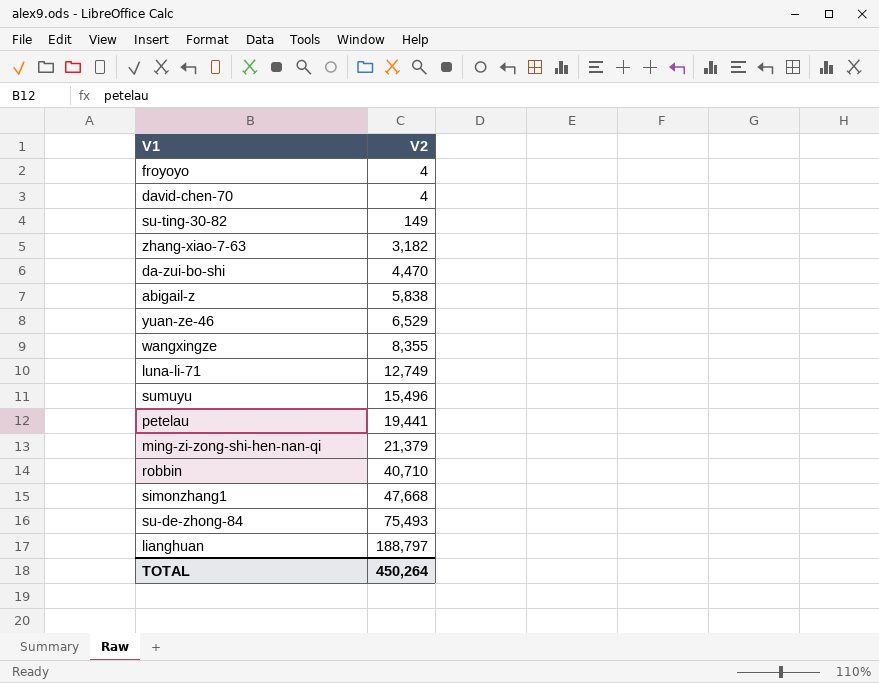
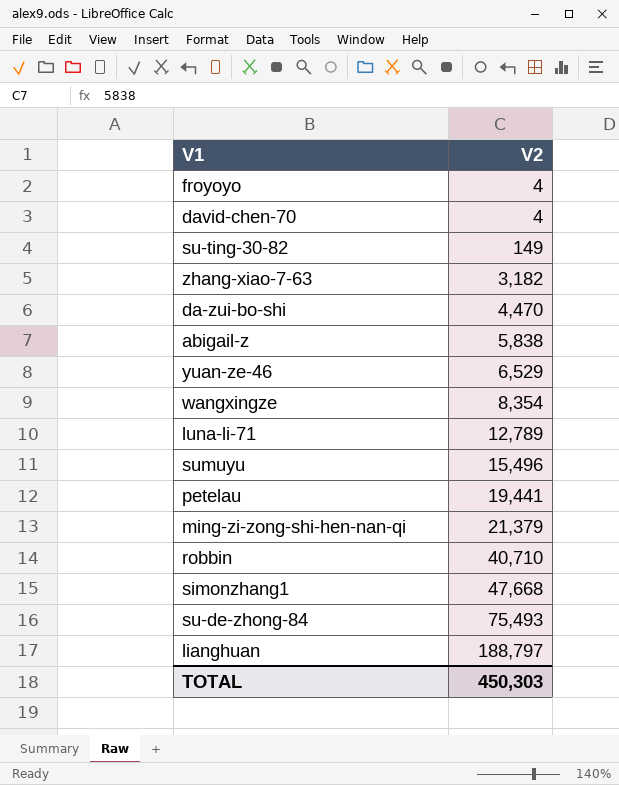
wangxingze | V2: 8,355 -> 8,354
luna-li-71 | V2: 12,749 -> 12,789
TOTAL | V2: 450,264 -> 450,303

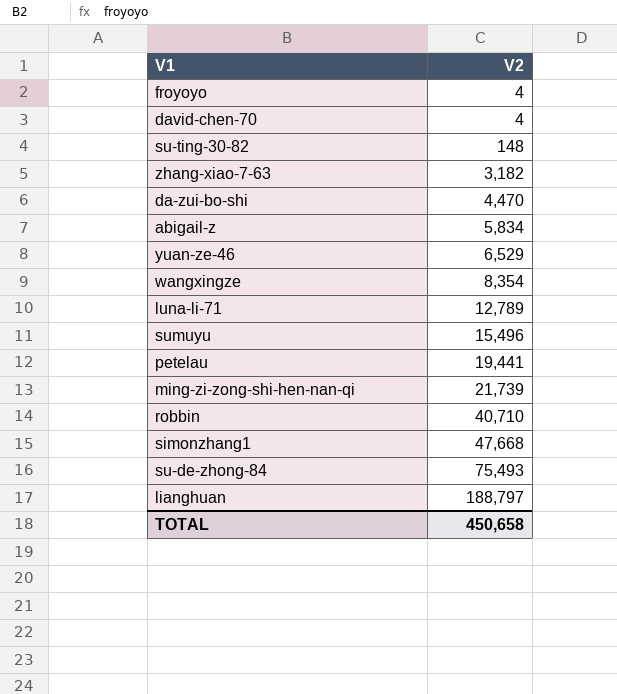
su-ting-30-82 | V2: 149 -> 148
abigail-z | V2: 5,838 -> 5,834
ming-zi-zong-shi-hen-nan-qi | V2: 21,379 -> 21,739
TOTAL | V2: 450,303 -> 450,658

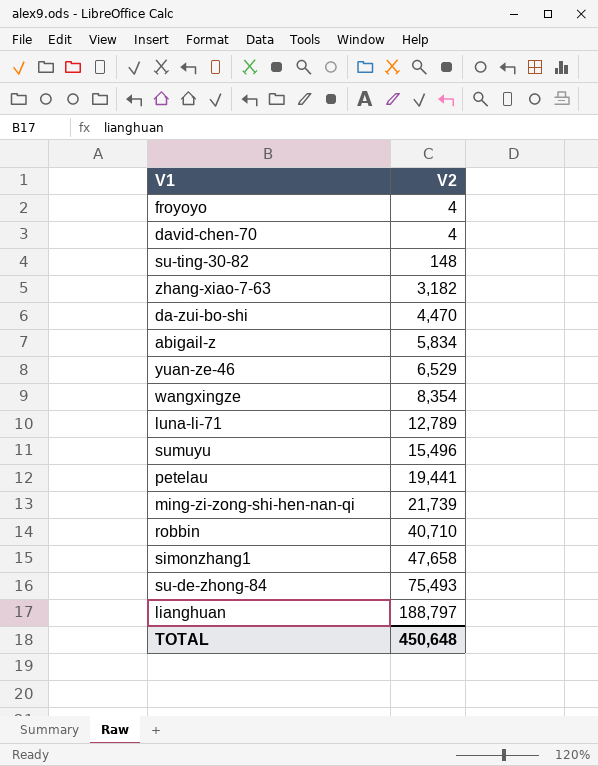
simonzhang1 | V2: 47,668 -> 47,658
TOTAL | V2: 450,658 -> 450,648

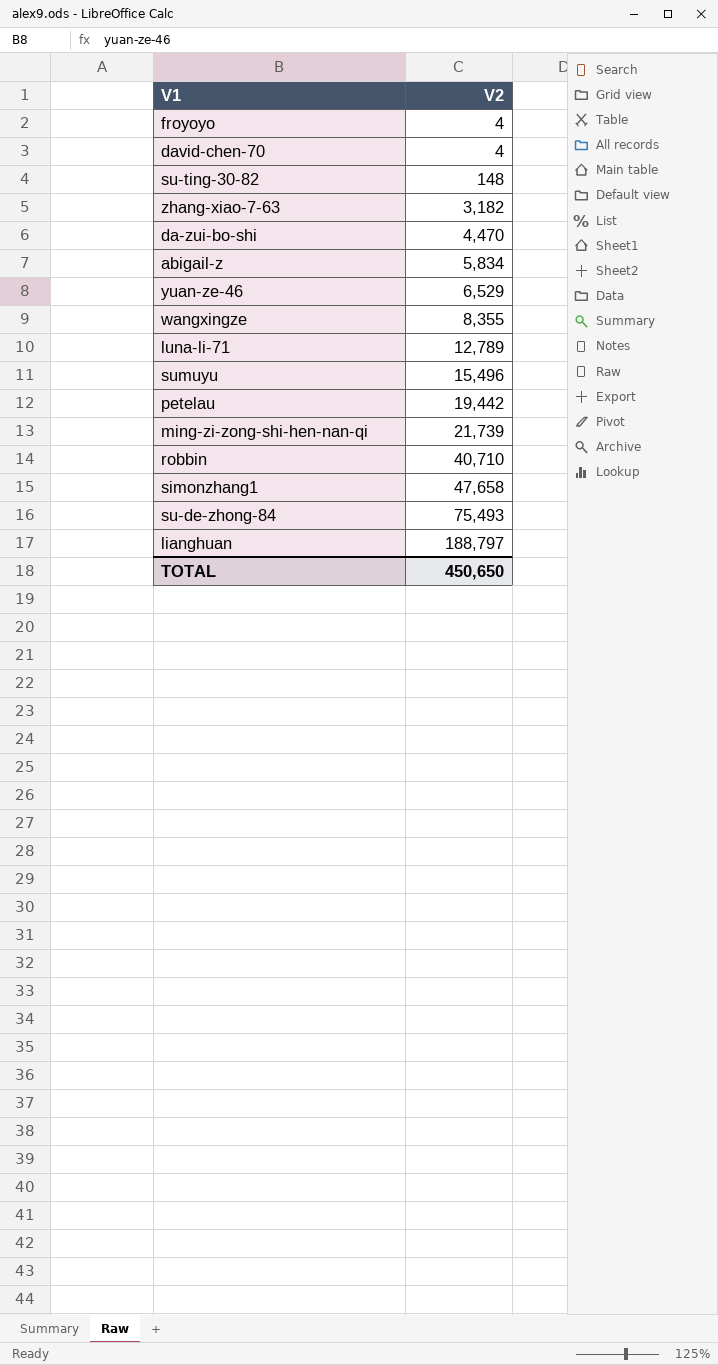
wangxingze | V2: 8,354 -> 8,355
petelau | V2: 19,441 -> 19,442
TOTAL | V2: 450,648 -> 450,650

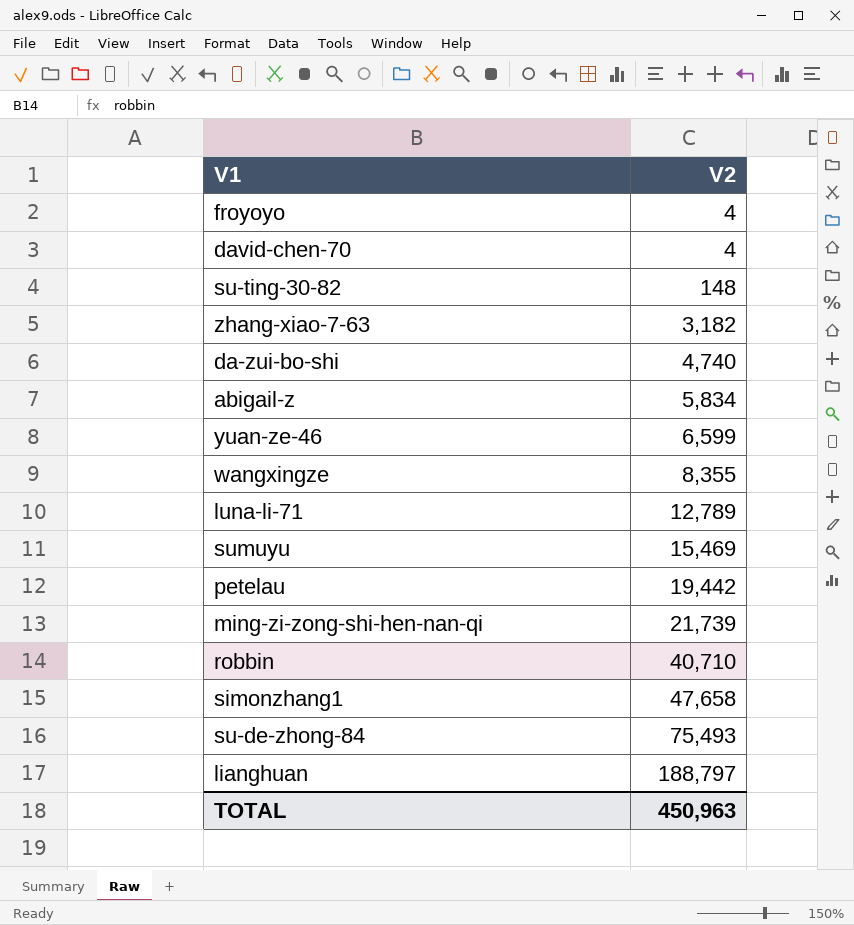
da-zui-bo-shi | V2: 4,470 -> 4,740
yuan-ze-46 | V2: 6,529 -> 6,599
sumuyu | V2: 15,496 -> 15,469
TOTAL | V2: 450,650 -> 450,963

